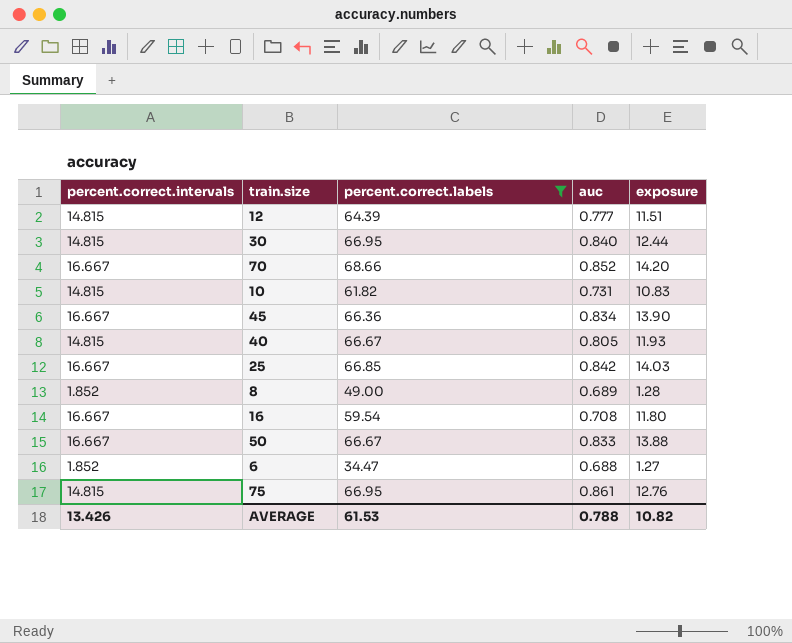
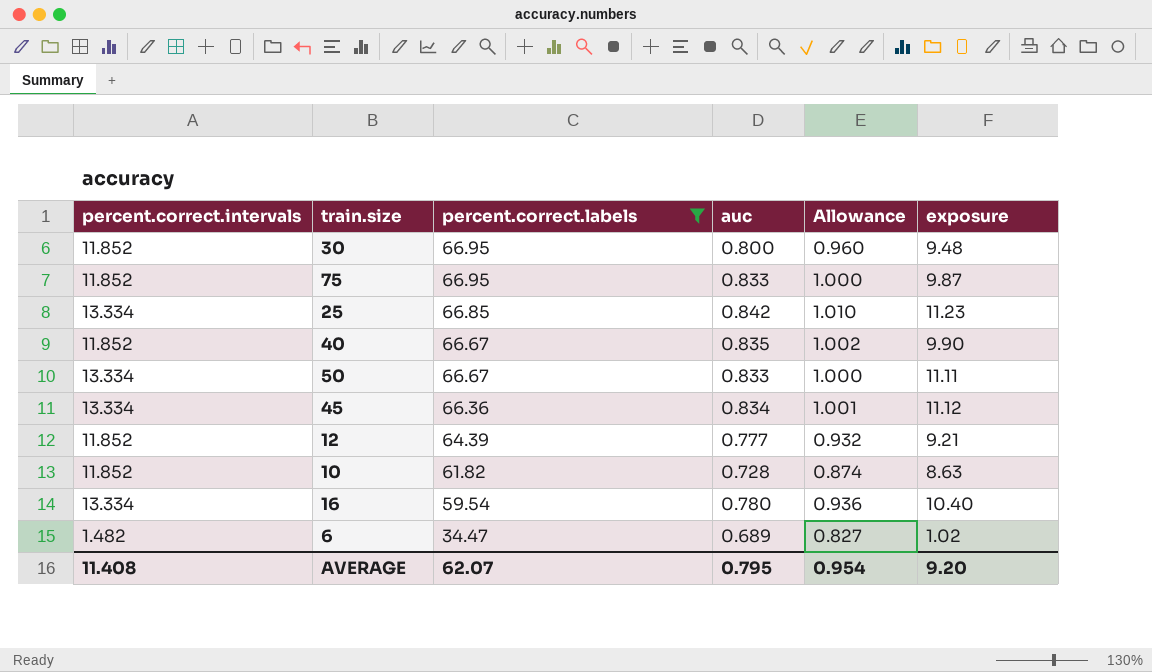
row order: none -> percent.correct.labels descending
column Allowance | formula: none -> [auc] * 1.2
row 70: 16.667 | 68.66 | 0.852 | 14.20 -> none
row 8: 1.852 | 49.00 | 0.689 | 1.28 -> none
30 | percent.correct.intervals: 14.815 -> 11.852
30 | auc: 0.840 -> 0.800
30 | exposure: 12.44 -> 9.48
75 | percent.correct.intervals: 14.815 -> 11.852
75 | auc: 0.861 -> 0.833
75 | exposure: 12.76 -> 9.87
25 | percent.correct.intervals: 16.667 -> 13.334
25 | exposure: 14.03 -> 11.23
40 | percent.correct.intervals: 14.815 -> 11.852
40 | auc: 0.805 -> 0.835
40 | exposure: 11.93 -> 9.90
50 | percent.correct.intervals: 16.667 -> 13.334
50 | exposure: 13.88 -> 11.11
45 | percent.correct.intervals: 16.667 -> 13.334
45 | exposure: 13.90 -> 11.12
12 | percent.correct.intervals: 14.815 -> 11.852
12 | exposure: 11.51 -> 9.21
10 | percent.correct.intervals: 14.815 -> 11.852
10 | auc: 0.731 -> 0.728
10 | exposure: 10.83 -> 8.63
16 | percent.correct.intervals: 16.667 -> 13.334
16 | auc: 0.708 -> 0.780
16 | exposure: 11.80 -> 10.40
6 | percent.correct.intervals: 1.852 -> 1.482
6 | auc: 0.688 -> 0.689
6 | exposure: 1.27 -> 1.02
AVERAGE | percent.correct.intervals: 13.426 -> 11.408
AVERAGE | percent.correct.labels: 61.53 -> 62.07
AVERAGE | auc: 0.788 -> 0.795
AVERAGE | exposure: 10.82 -> 9.20

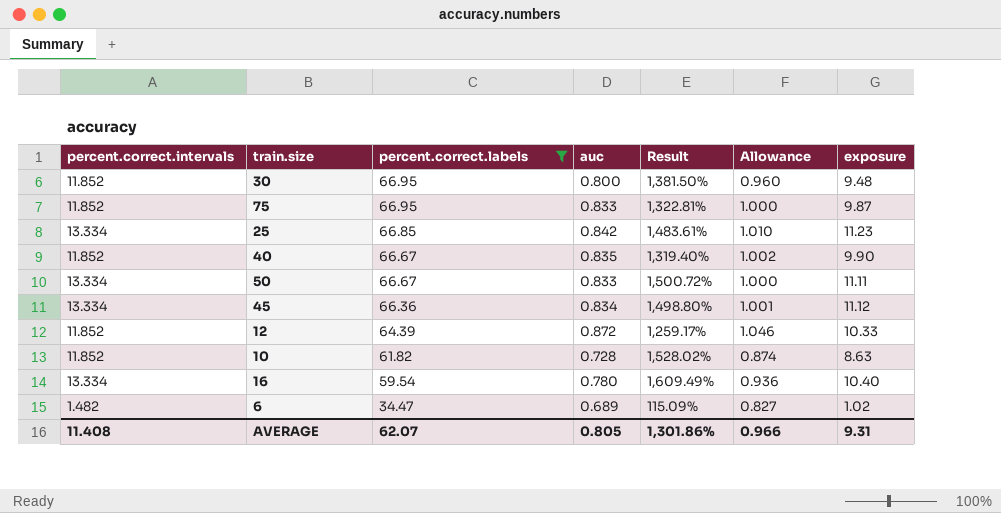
column Result | formula: none -> ([percent.correct.intervals] - [auc]) / [auc]
12 | auc: 0.777 -> 0.872
12 | Allowance: 0.932 -> 1.046
12 | exposure: 9.21 -> 10.33
AVERAGE | auc: 0.795 -> 0.805
AVERAGE | Allowance: 0.954 -> 0.966
AVERAGE | exposure: 9.20 -> 9.31

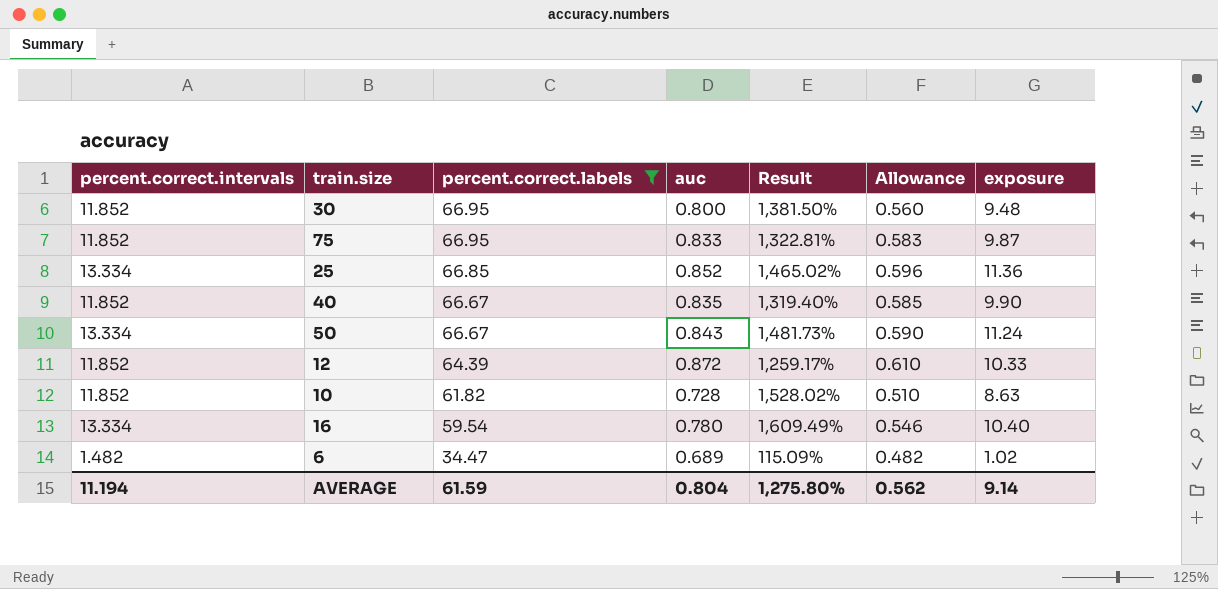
column Allowance | formula: [auc] * 1.2 -> [auc] * 0.7
row 45: 13.334 | 66.36 | 0.834 | 1,498.80% | 1.001 | 11.12 -> none
25 | auc: 0.842 -> 0.852
25 | Result: 1,483.61% -> 1,465.02%
25 | exposure: 11.23 -> 11.36
50 | auc: 0.833 -> 0.843
50 | Result: 1,500.72% -> 1,481.73%
50 | exposure: 11.11 -> 11.24
AVERAGE | percent.correct.intervals: 11.408 -> 11.194
AVERAGE | percent.correct.labels: 62.07 -> 61.59
AVERAGE | auc: 0.805 -> 0.804
AVERAGE | Result: 1,301.86% -> 1,275.80%
AVERAGE | Allowance: 0.966 -> 0.562
AVERAGE | exposure: 9.31 -> 9.14

